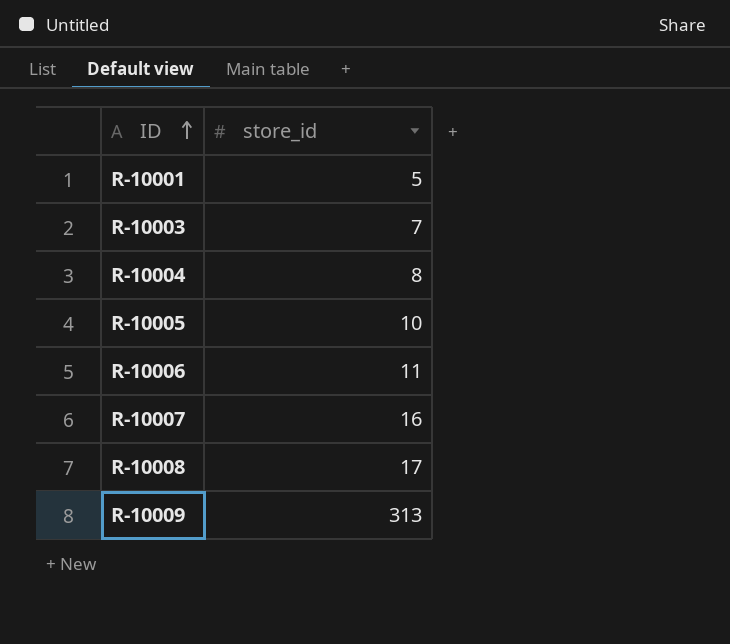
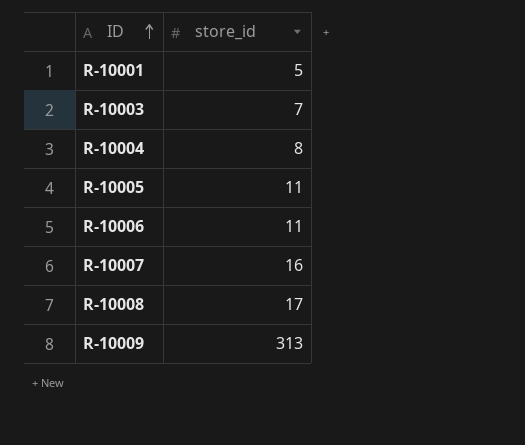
R-10005 | store_id: 10 -> 11

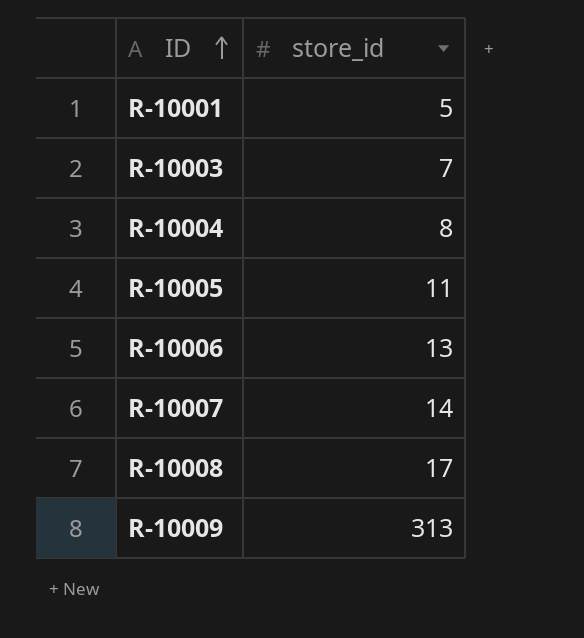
R-10006 | store_id: 11 -> 13
R-10007 | store_id: 16 -> 14

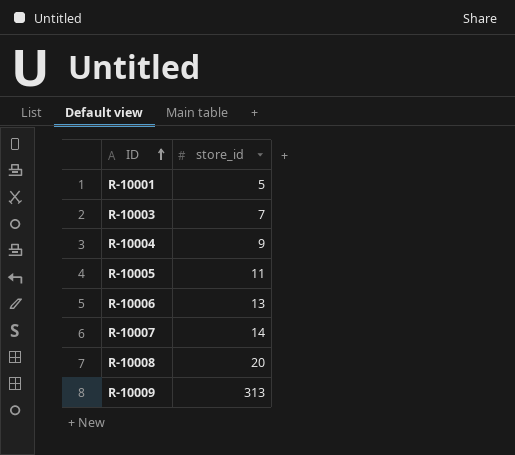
R-10004 | store_id: 8 -> 9
R-10008 | store_id: 17 -> 20

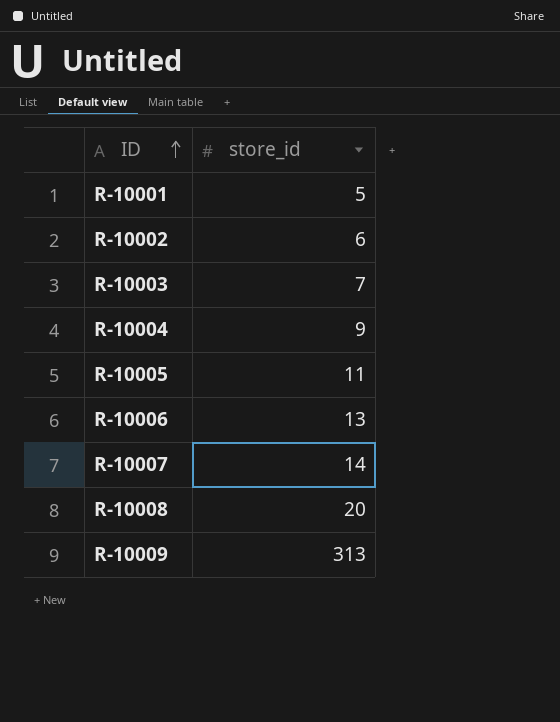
row R-10002: none -> 6

